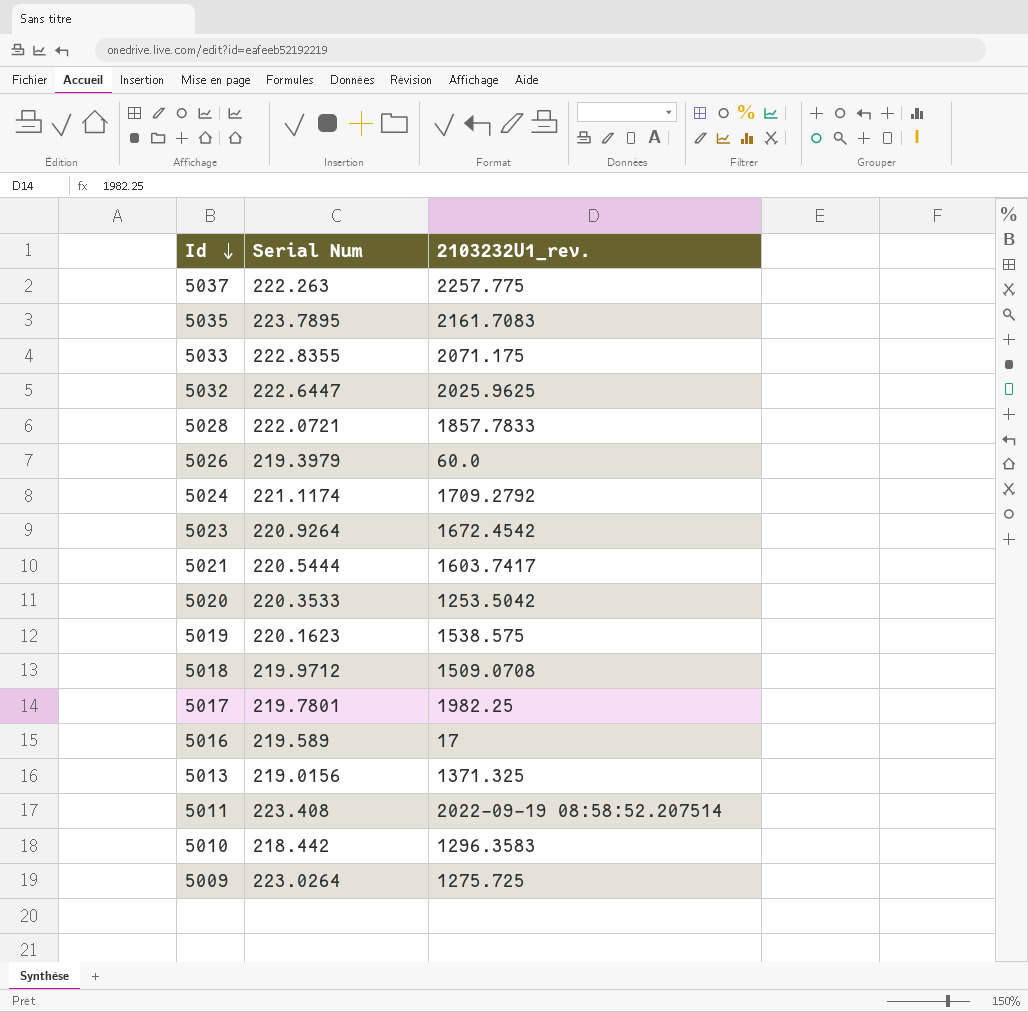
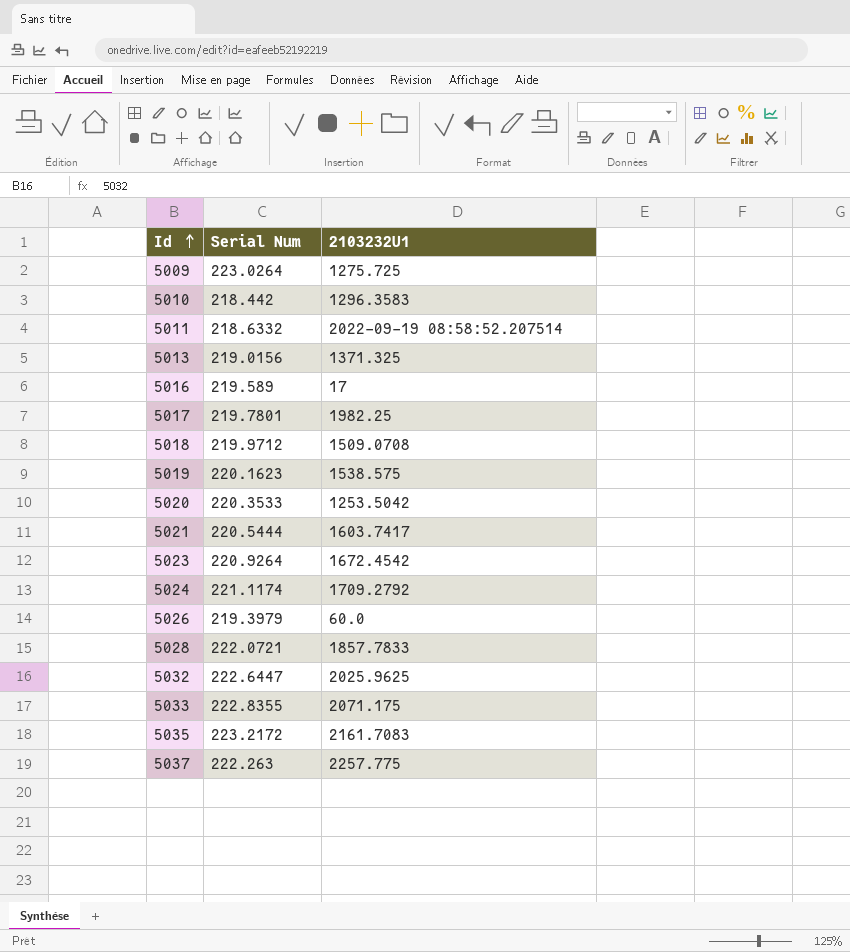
row order: Id descending -> Id ascending
column name: 2103232U1_rev. -> 2103232U1
5011 | Serial Num: 223.408 -> 218.6332
5035 | Serial Num: 223.7895 -> 223.2172

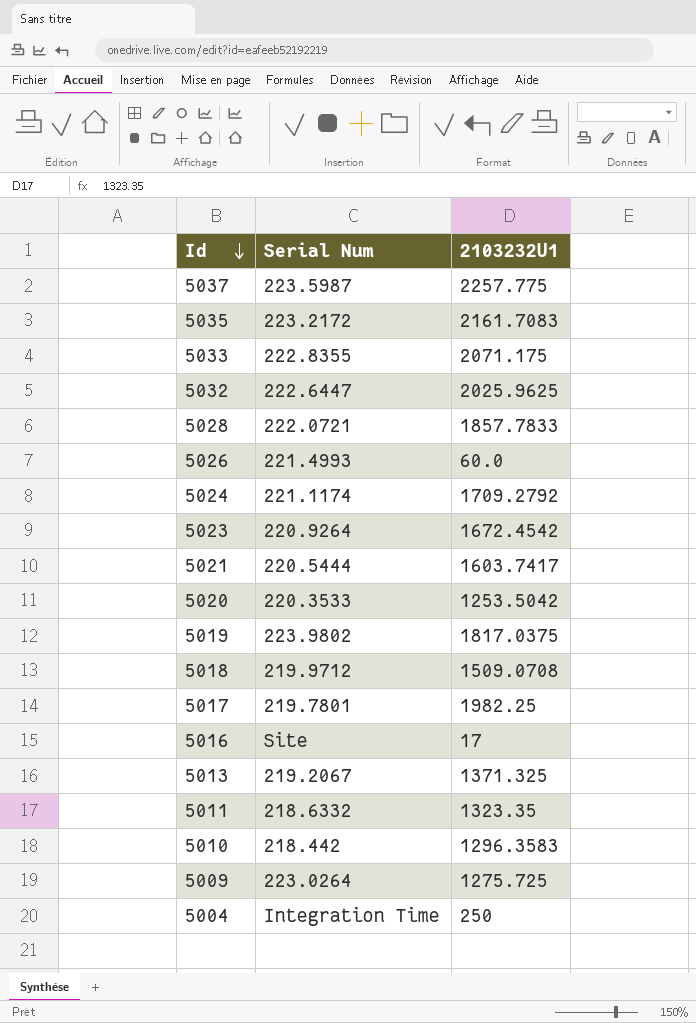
row order: Id ascending -> Id descending
5037 | Serial Num: 222.263 -> 223.5987
5026 | Serial Num: 219.3979 -> 221.4993
5019 | Serial Num: 220.1623 -> 223.9802
5019 | 2103232U1: 1538.575 -> 1817.0375
5016 | Serial Num: 219.589 -> Site
5013 | Serial Num: 219.0156 -> 219.2067
5011 | 2103232U1: 2022-09-19 08:58:52.207514 -> 1323.35
row 5004: none -> Integration Time | 250

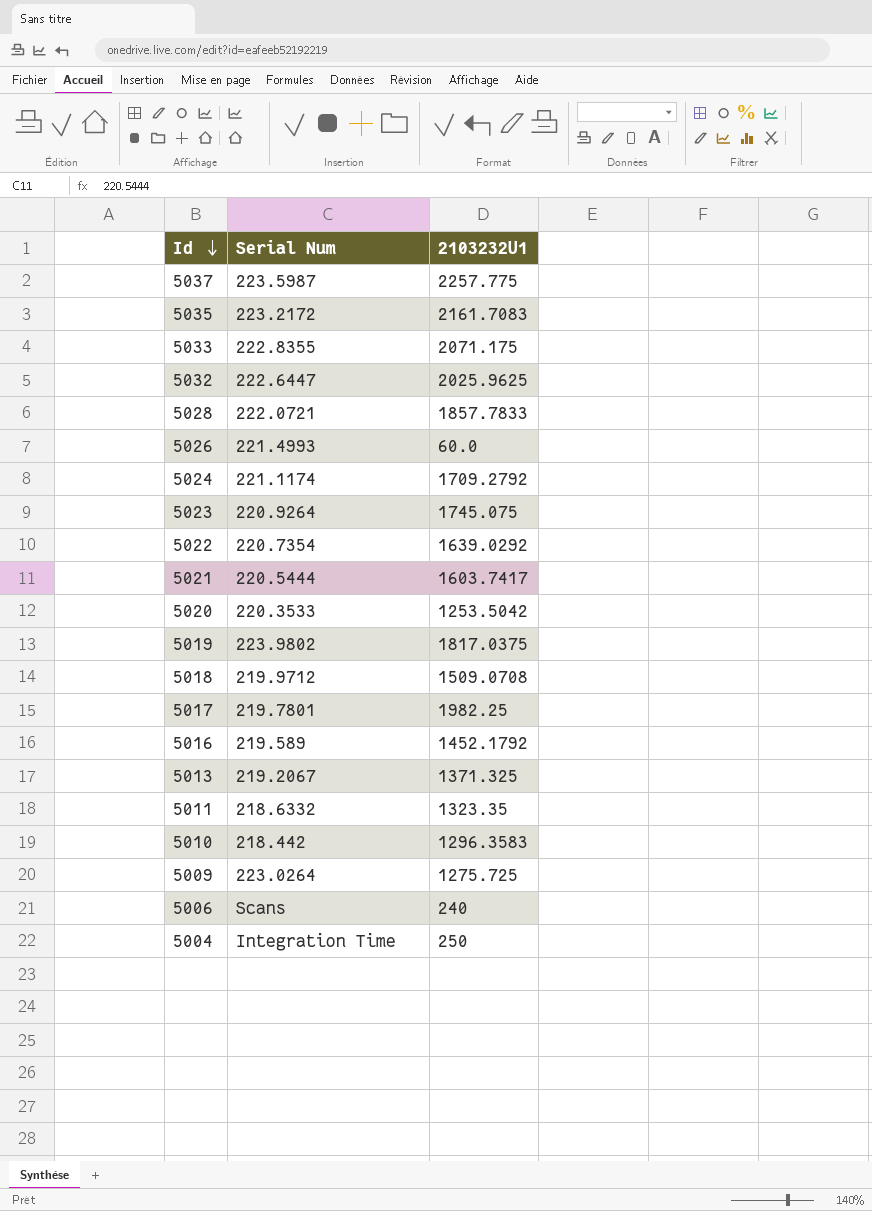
5023 | 2103232U1: 1672.4542 -> 1745.075
row 5022: none -> 220.7354 | 1639.0292
5016 | Serial Num: Site -> 219.589
5016 | 2103232U1: 17 -> 1452.1792
row 5006: none -> Scans | 240

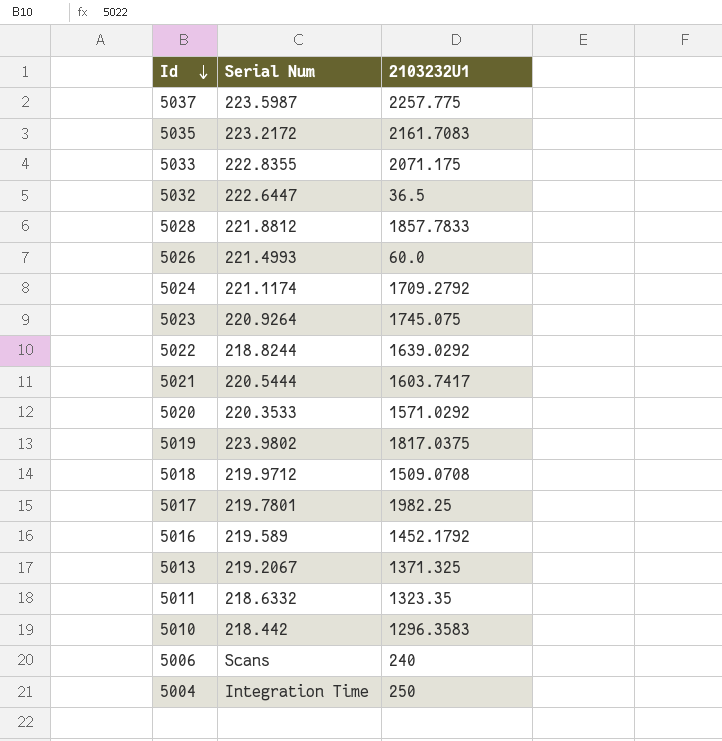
row 5009: 223.0264 | 1275.725 -> none
5032 | 2103232U1: 2025.9625 -> 36.5
5028 | Serial Num: 222.0721 -> 221.8812
5022 | Serial Num: 220.7354 -> 218.8244
5020 | 2103232U1: 1253.5042 -> 1571.0292

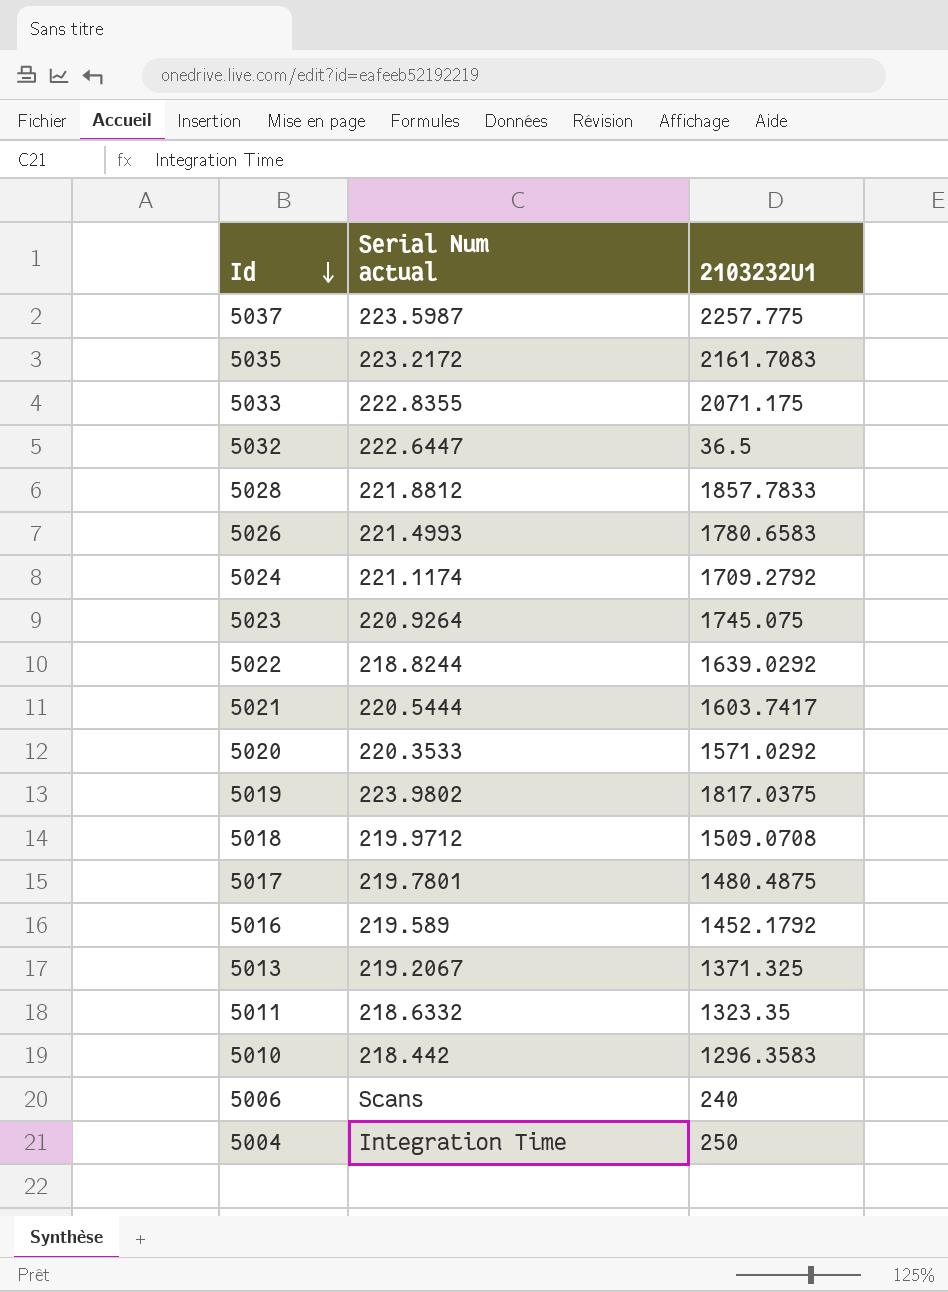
column name: Serial Num -> Serial Num actual
5026 | 2103232U1: 60.0 -> 1780.6583
5017 | 2103232U1: 1982.25 -> 1480.4875

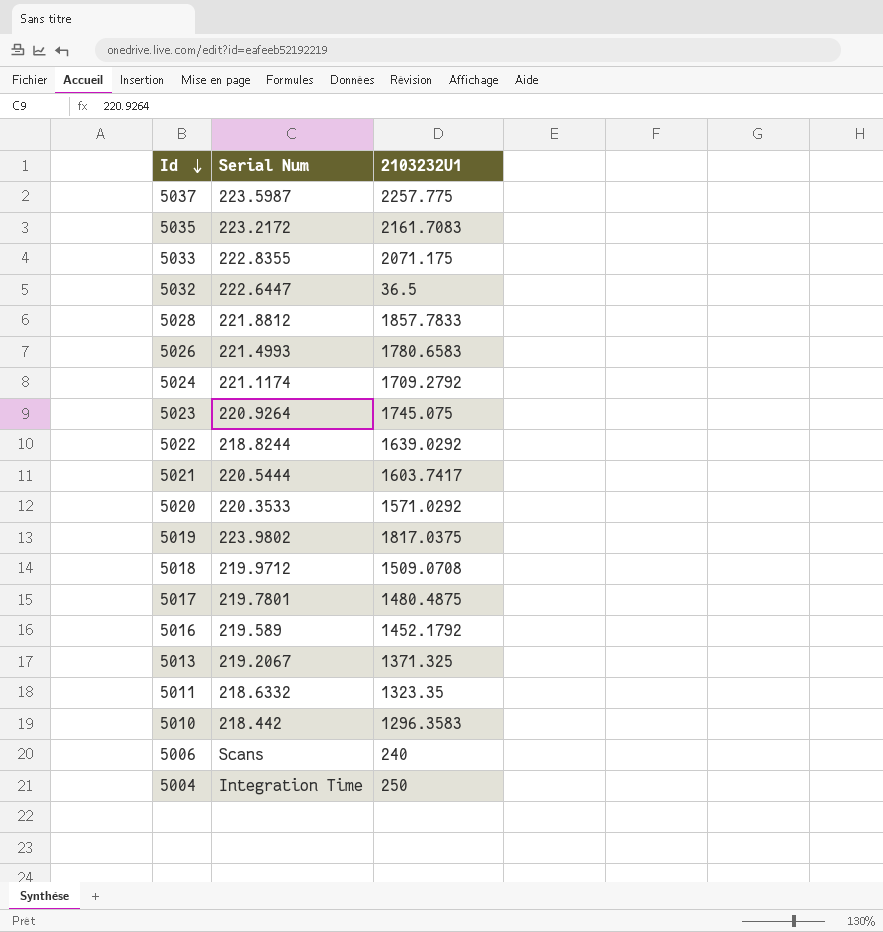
column name: Serial Num actual -> Serial Num

